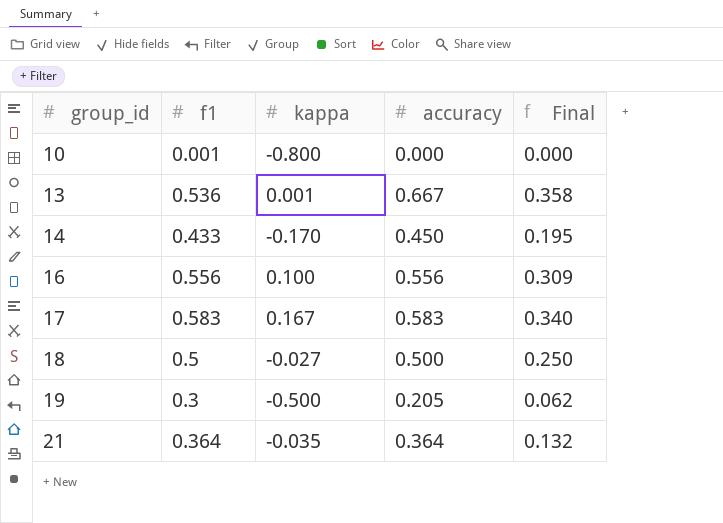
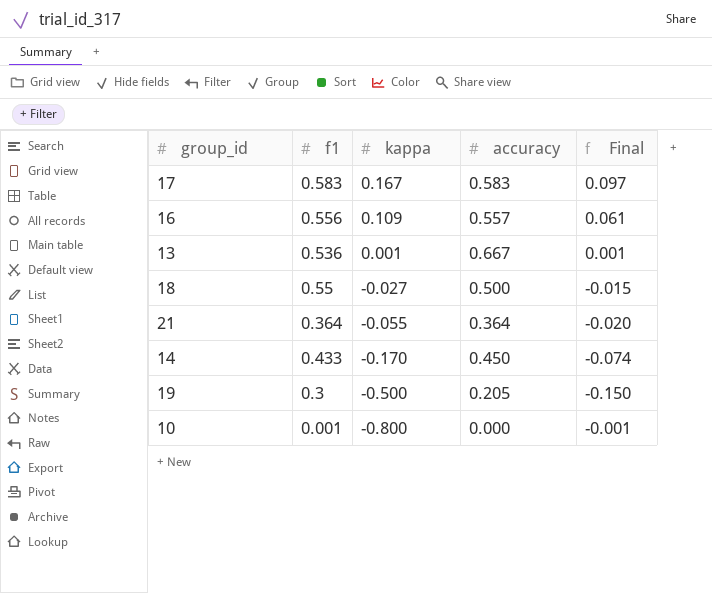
row order: group_id ascending -> kappa descending
column Final | formula: [f1] * [accuracy] -> [f1] * [kappa]
16 | kappa: 0.100 -> 0.109
16 | accuracy: 0.556 -> 0.557
18 | f1: 0.5 -> 0.55
21 | kappa: -0.035 -> -0.055

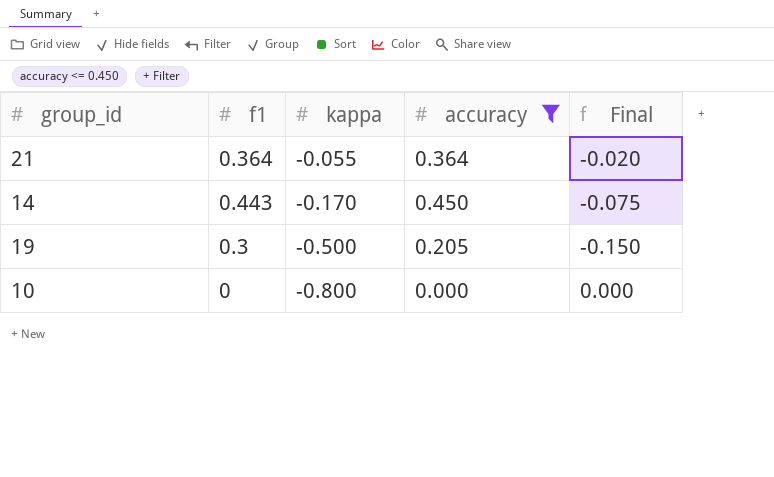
filter: none -> accuracy <= 0.450
14 | f1: 0.433 -> 0.443
14 | Final: -0.074 -> -0.075
10 | f1: 0.001 -> 0
10 | Final: -0.001 -> 0.000

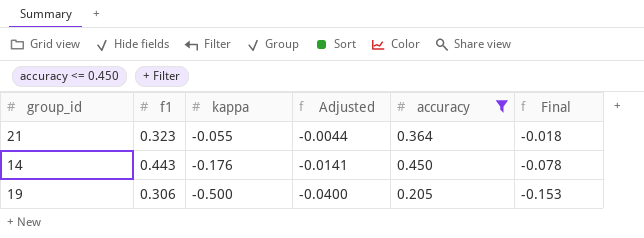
column Adjusted | formula: none -> [kappa] * 0.08
row 10: 0 | -0.800 | 0.000 | 0.000 -> none
21 | f1: 0.364 -> 0.323
21 | Final: -0.020 -> -0.018
14 | kappa: -0.170 -> -0.176
14 | Final: -0.075 -> -0.078
19 | f1: 0.3 -> 0.306
19 | Final: -0.150 -> -0.153

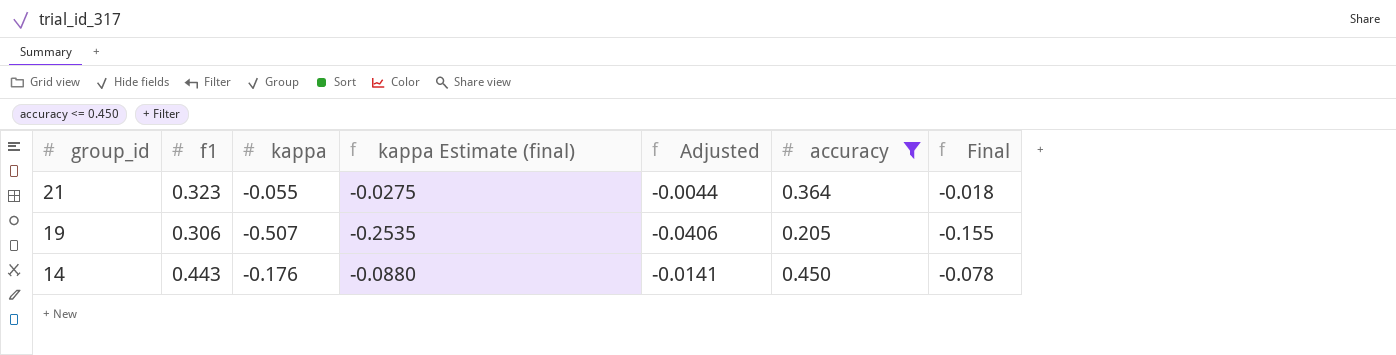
row order: kappa descending -> group_id descending
column kappa Estimate (final) | formula: none -> [kappa] * 0.5
19 | kappa: -0.500 -> -0.507
19 | Adjusted: -0.0400 -> -0.0406
19 | Final: -0.153 -> -0.155

